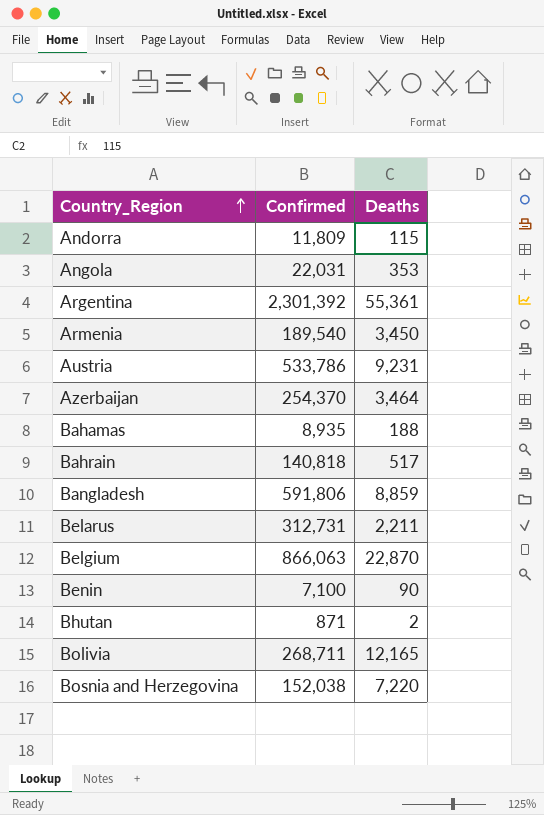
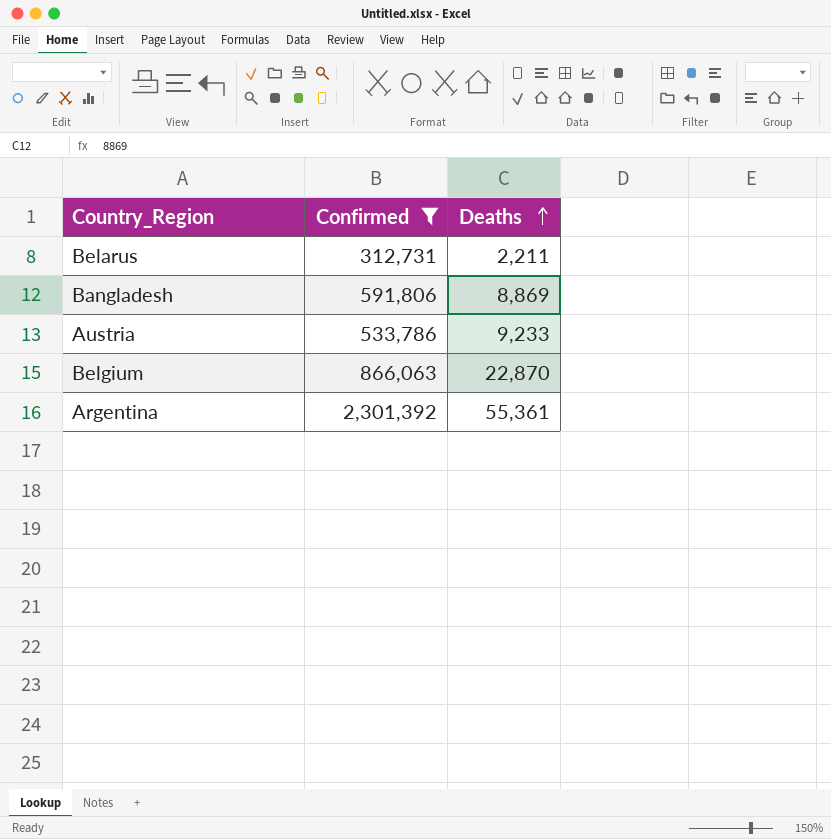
filter: none -> Confirmed >= 312,731
row order: Country_Region ascending -> Deaths ascending
Bangladesh | Deaths: 8,859 -> 8,869
Austria | Deaths: 9,231 -> 9,233

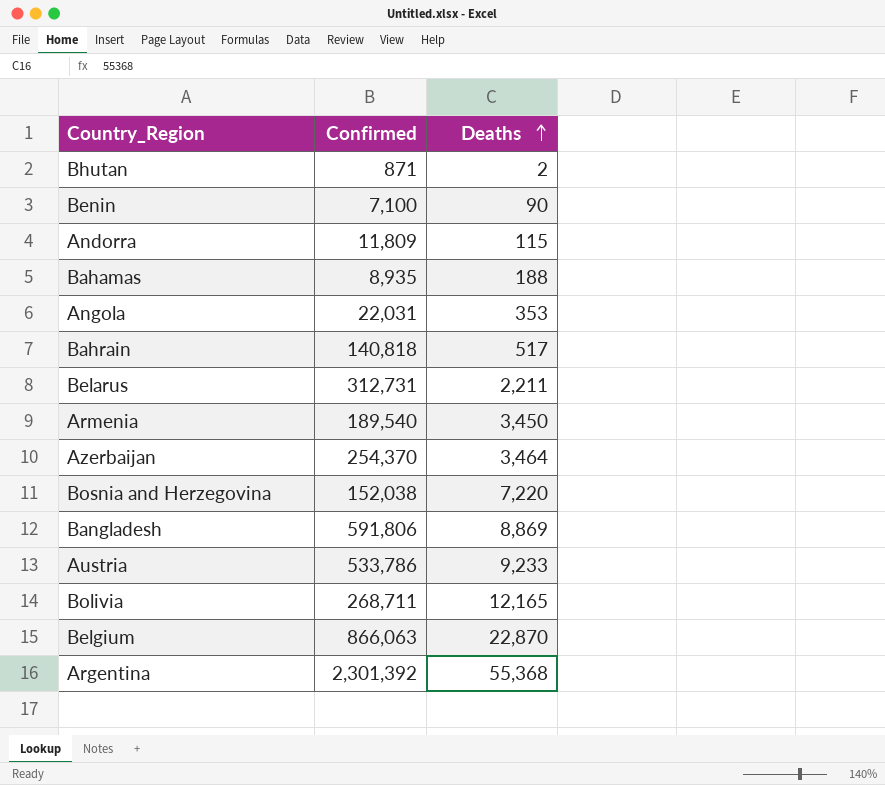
filter: Confirmed >= 312,731 -> none
Argentina | Deaths: 55,361 -> 55,368

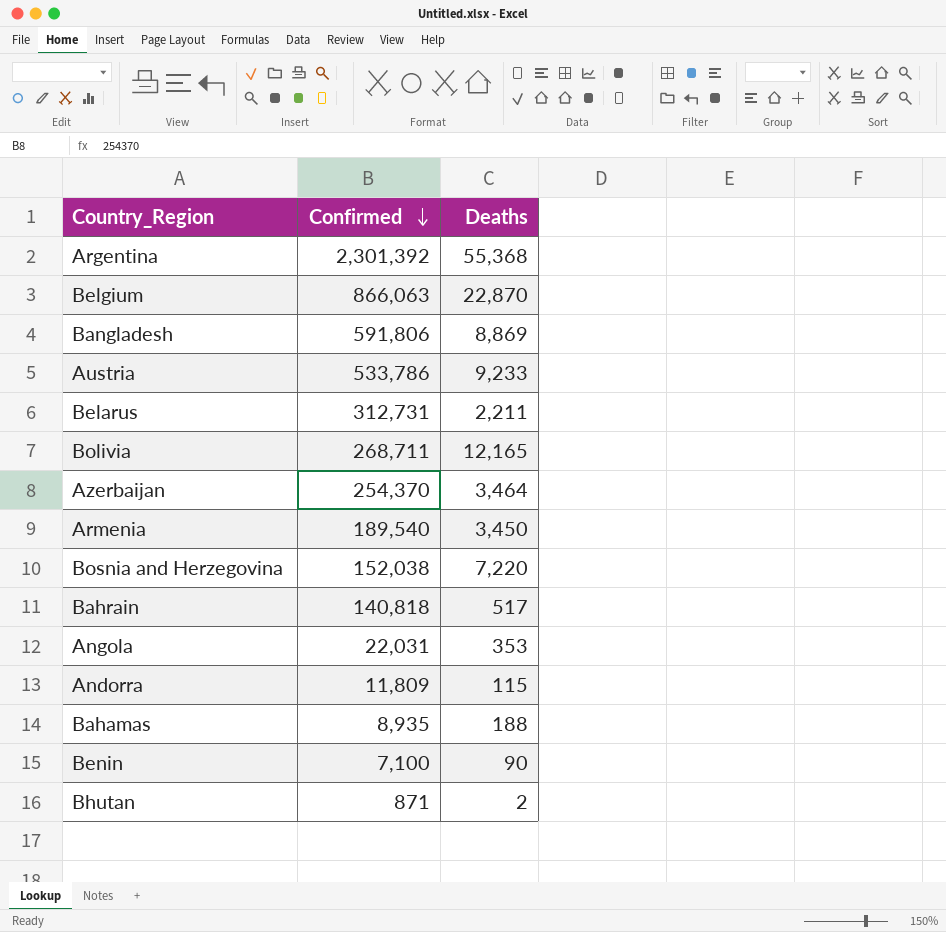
row order: Deaths ascending -> Confirmed descending

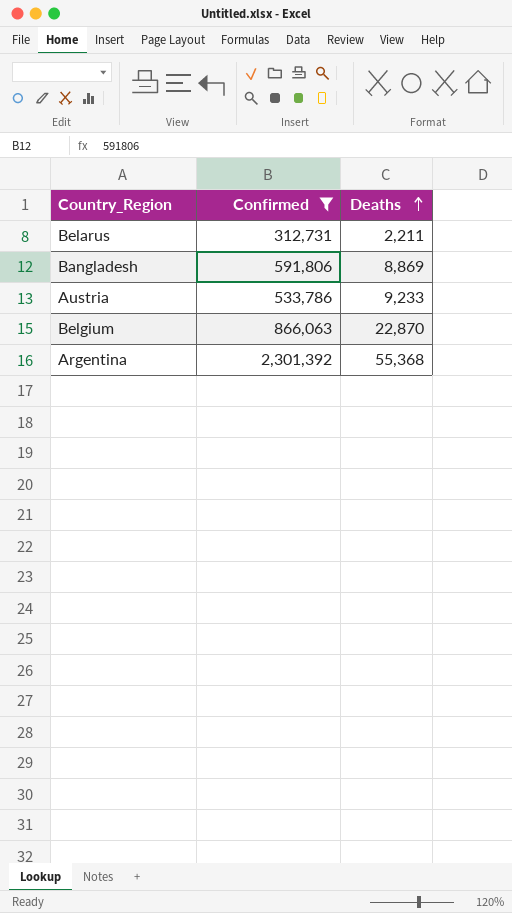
filter: none -> Confirmed >= 312,731
row order: Confirmed descending -> Deaths ascending

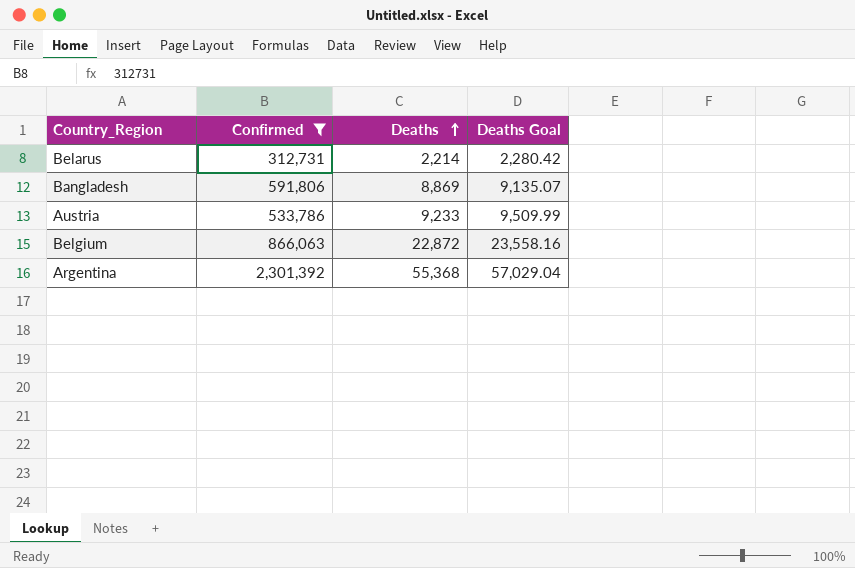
column Deaths Goal | formula: none -> [Deaths] * 1.03
Belarus | Deaths: 2,211 -> 2,214
Belgium | Deaths: 22,870 -> 22,872

